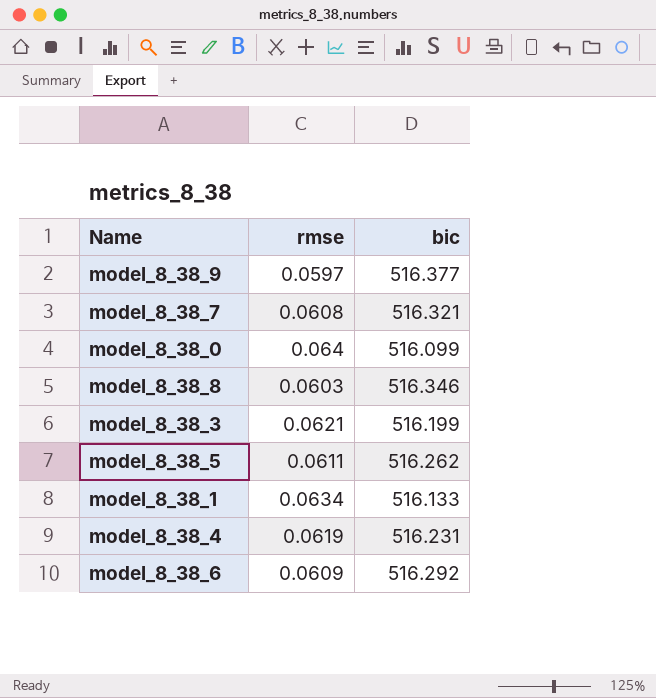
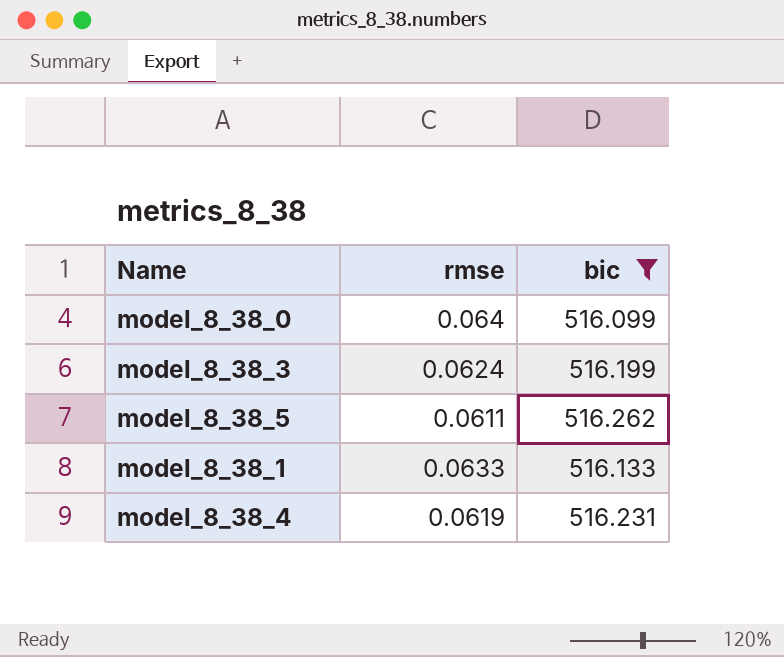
filter: none -> bic <= 516.262
model_8_38_3 | rmse: 0.0621 -> 0.0624
model_8_38_1 | rmse: 0.0634 -> 0.0633

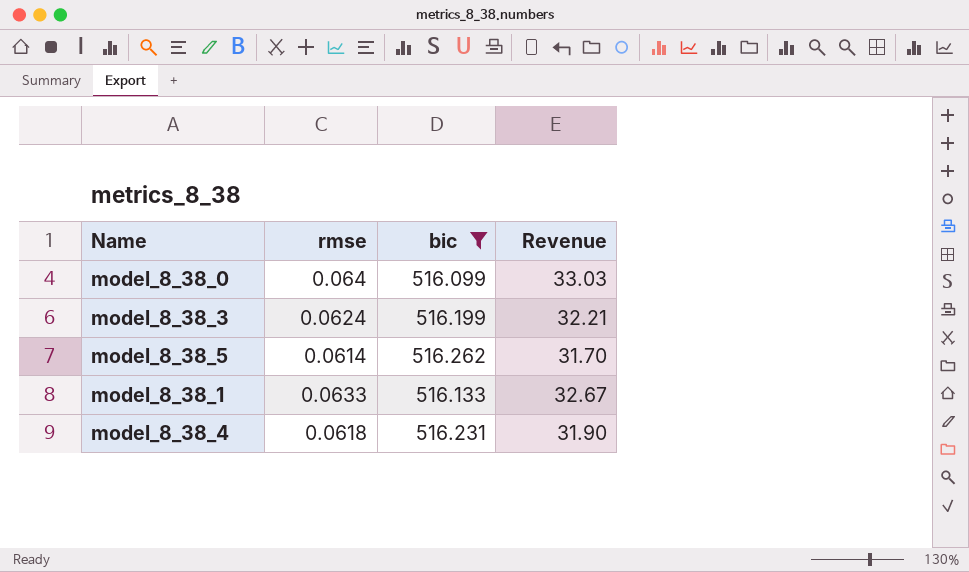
column Revenue | formula: none -> [rmse] * [bic]
model_8_38_5 | rmse: 0.0611 -> 0.0614
model_8_38_4 | rmse: 0.0619 -> 0.0618

